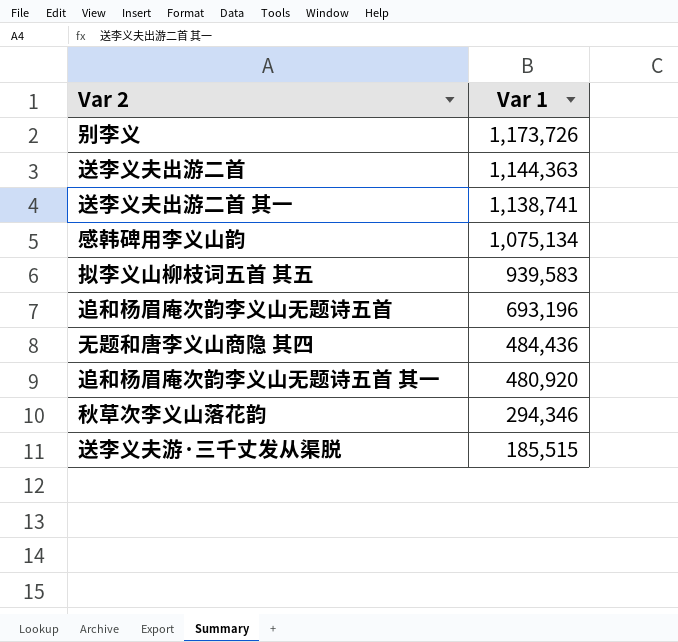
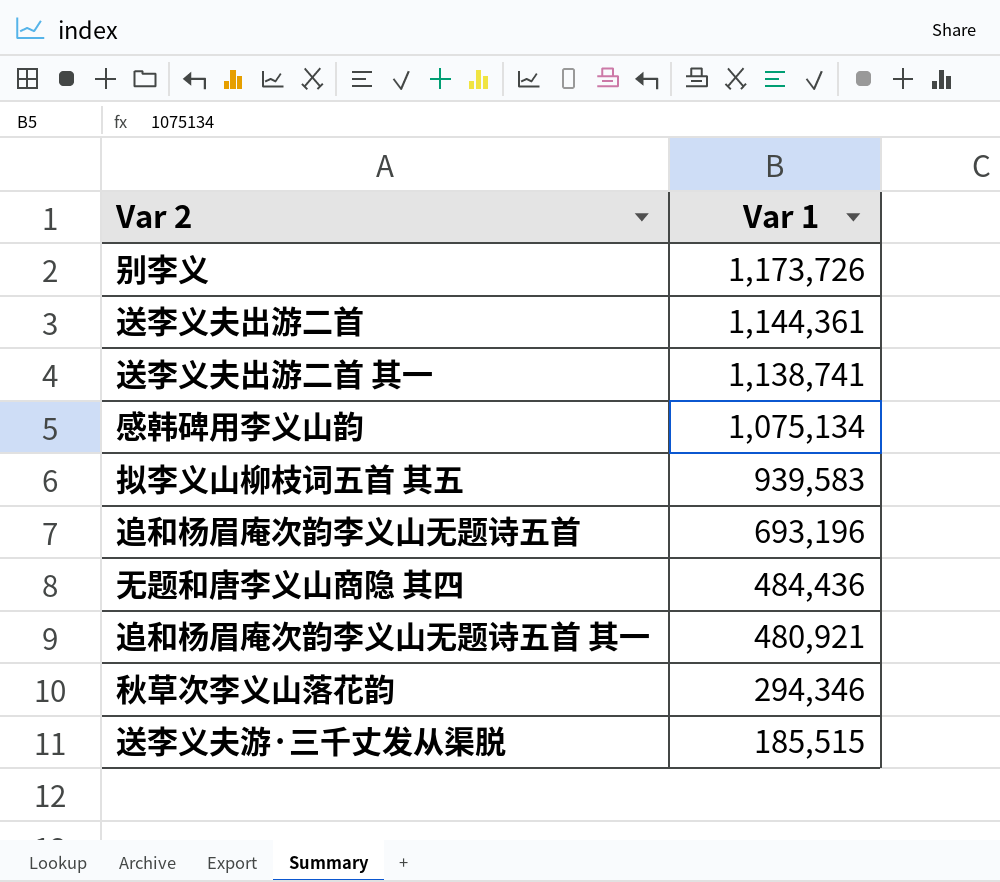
送李义夫出游二首 | Var 1: 1,144,363 -> 1,144,361
追和杨眉庵次韵李义山无题诗五首 其一 | Var 1: 480,920 -> 480,921

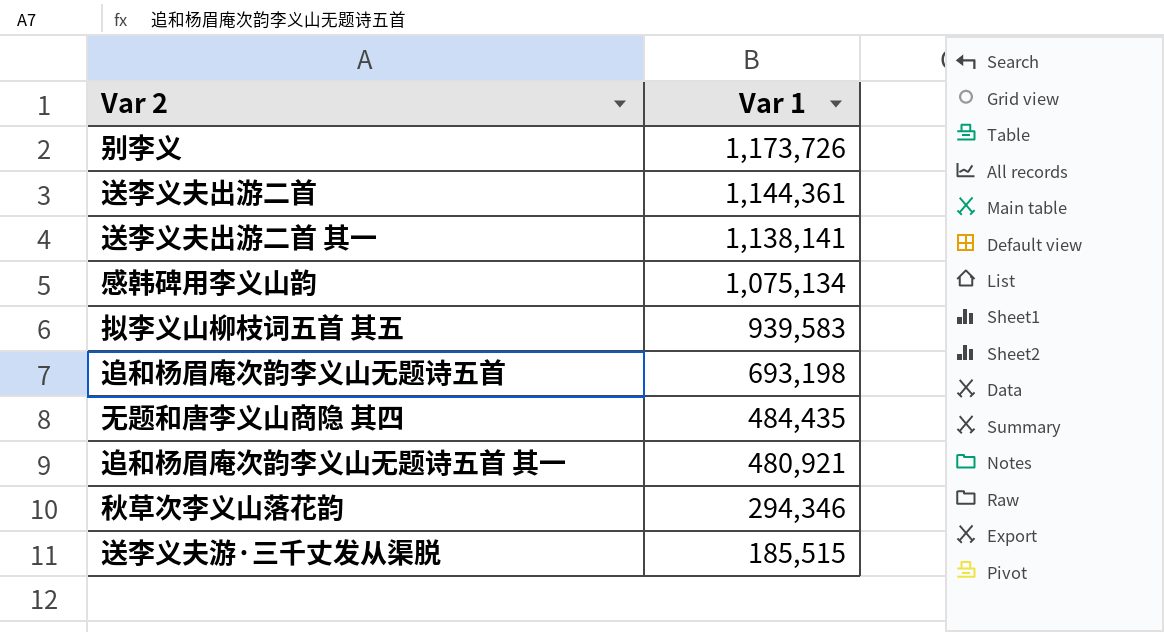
送李义夫出游二首 其一 | Var 1: 1,138,741 -> 1,138,141
追和杨眉庵次韵李义山无题诗五首 | Var 1: 693,196 -> 693,198
无题和唐李义山商隐 其四 | Var 1: 484,436 -> 484,435

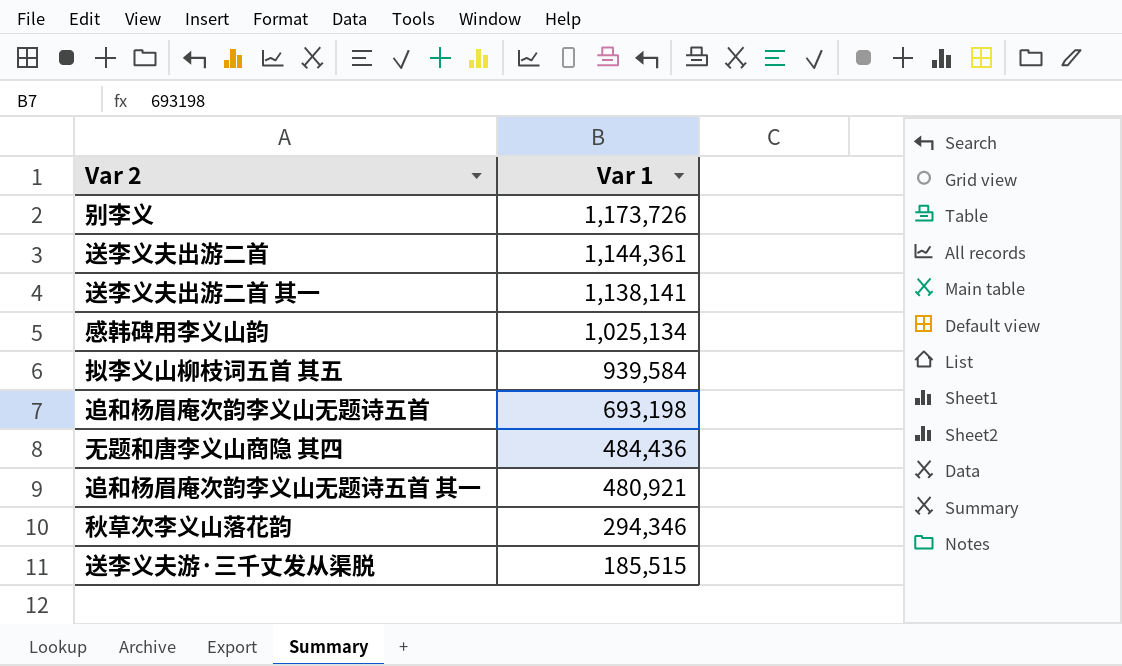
感韩碑用李义山韵 | Var 1: 1,075,134 -> 1,025,134
拟李义山柳枝词五首 其五 | Var 1: 939,583 -> 939,584
无题和唐李义山商隐 其四 | Var 1: 484,435 -> 484,436

